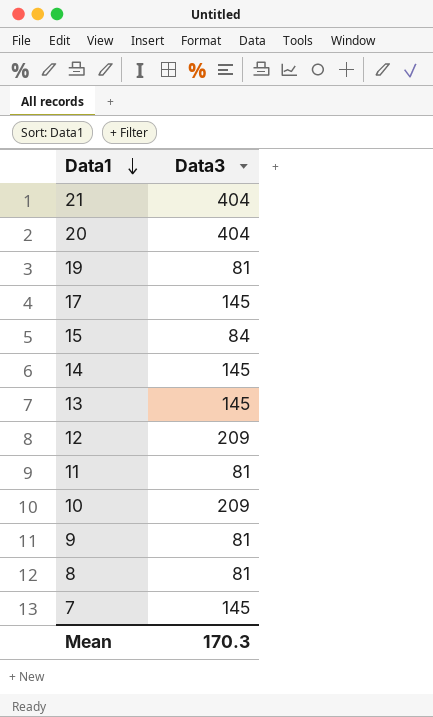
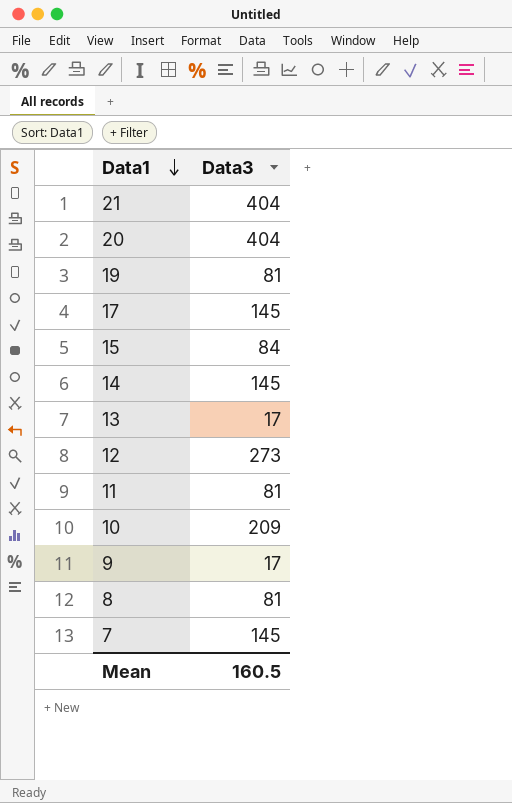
13 | Data3: 145 -> 17
12 | Data3: 209 -> 273
9 | Data3: 81 -> 17
Mean | Data3: 170.3 -> 160.5

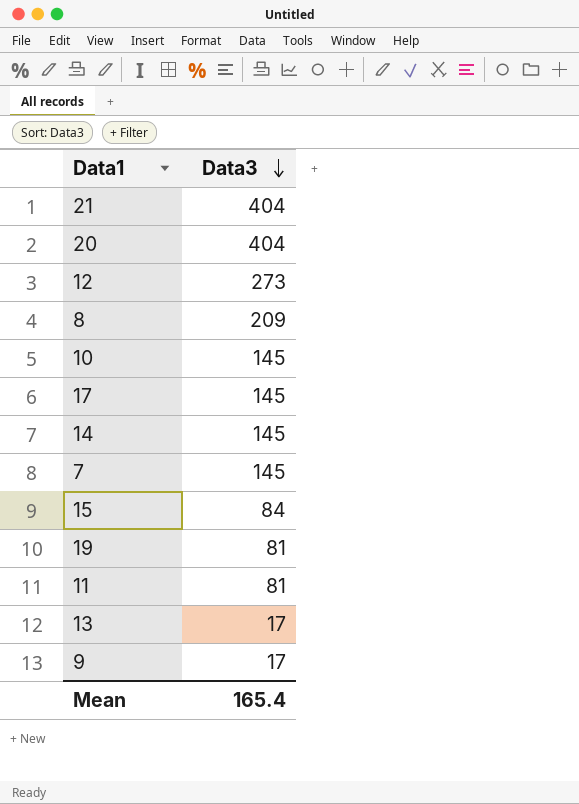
row order: Data1 descending -> Data3 descending
8 | Data3: 81 -> 209
10 | Data3: 209 -> 145
Mean | Data3: 160.5 -> 165.4

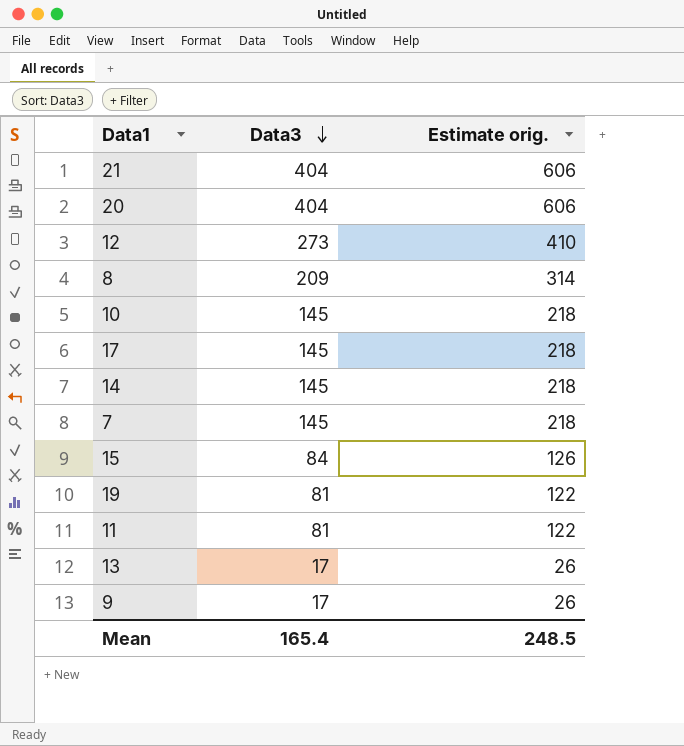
column Estimate orig. | formula: none -> [Data3] * 1.5

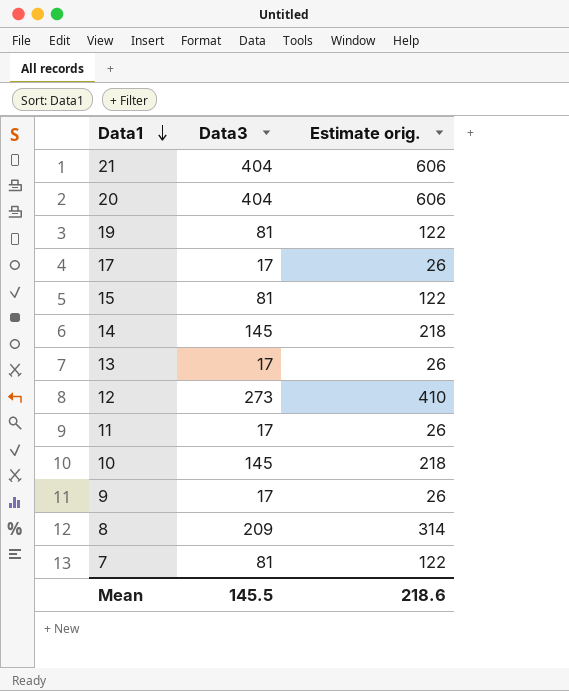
row order: Data3 descending -> Data1 descending
17 | Data3: 145 -> 17
17 | Estimate orig.: 218 -> 26
15 | Data3: 84 -> 81
15 | Estimate orig.: 126 -> 122
11 | Data3: 81 -> 17
11 | Estimate orig.: 122 -> 26
7 | Data3: 145 -> 81
7 | Estimate orig.: 218 -> 122
Mean | Data3: 165.4 -> 145.5
Mean | Estimate orig.: 248.5 -> 218.6

